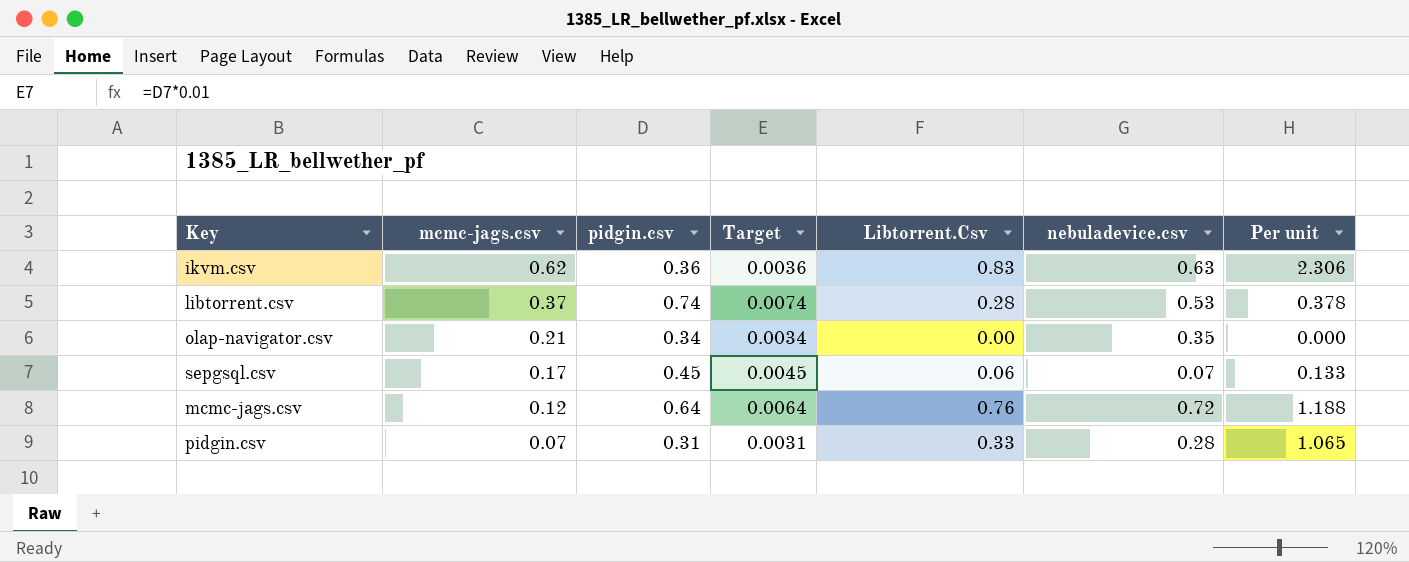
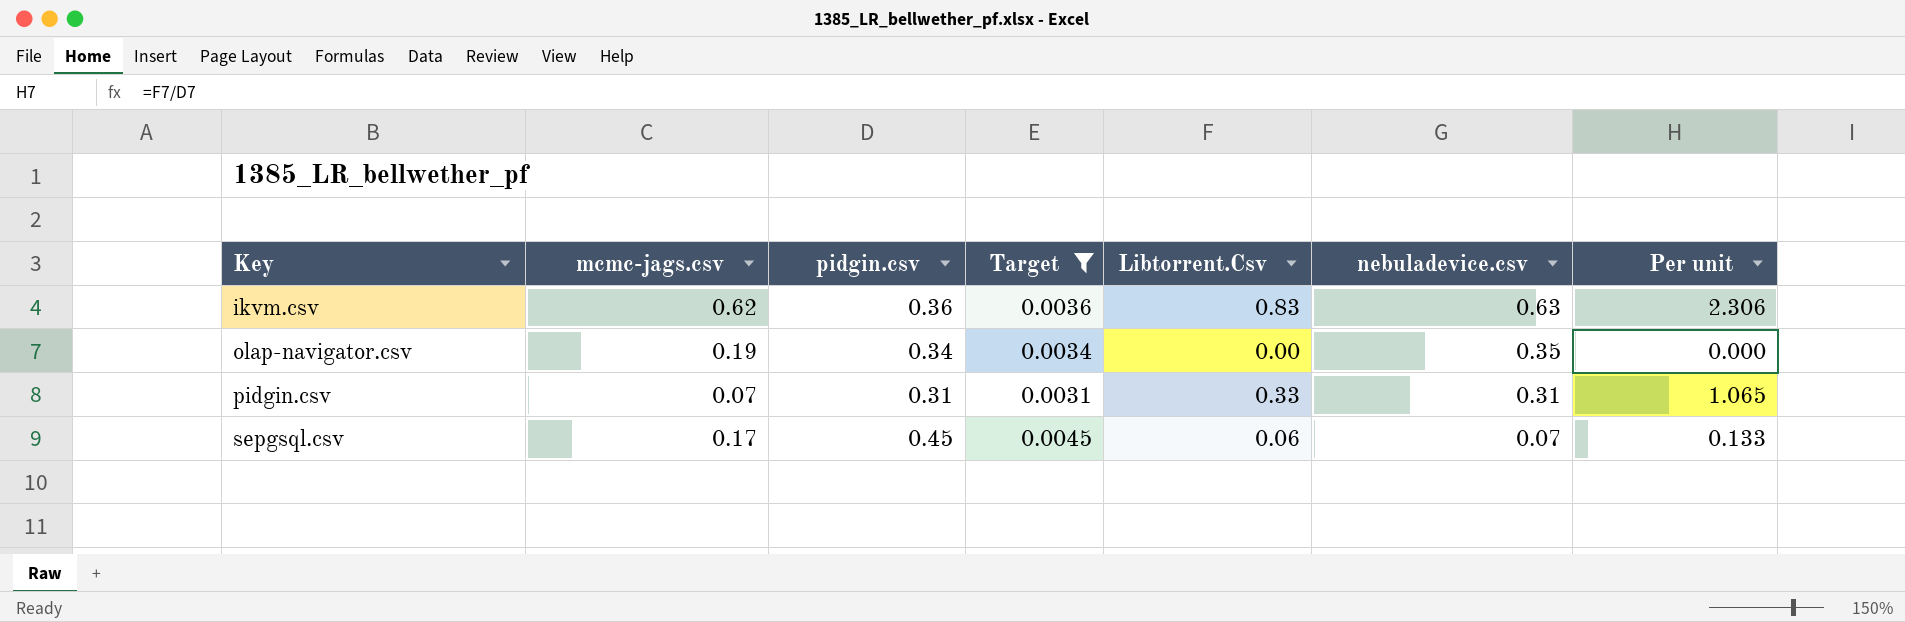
filter: none -> Target <= 0.0045
row order: mcmc-jags.csv descending -> Key ascending
olap-navigator.csv | mcmc-jags.csv: 0.21 -> 0.19
pidgin.csv | nebuladevice.csv: 0.28 -> 0.31

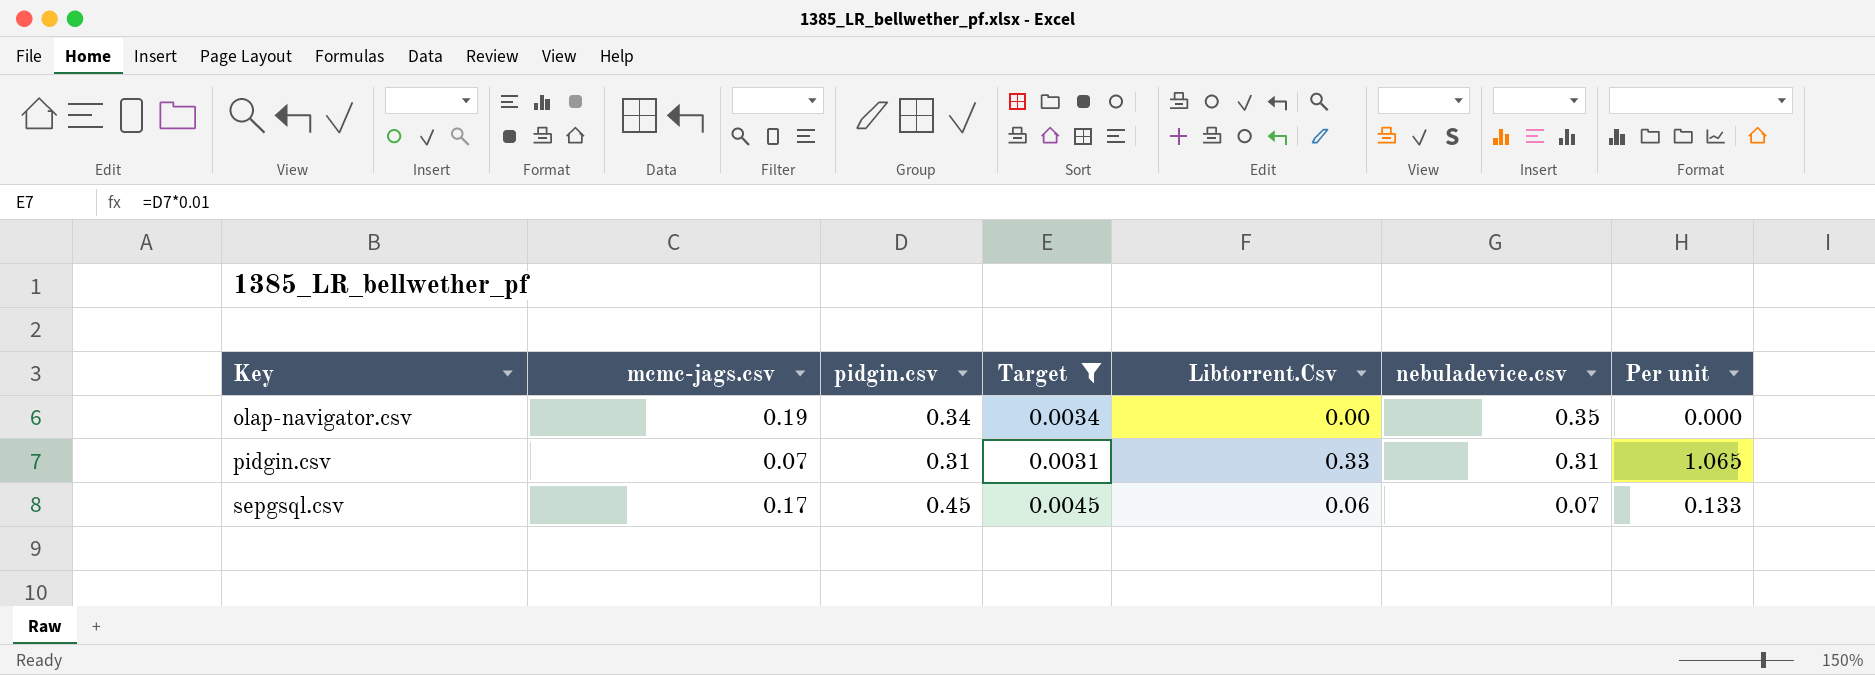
row ikvm.csv: 0.62 | 0.36 | 0.0036 | 0.83 | 0.63 | 2.306 -> none

